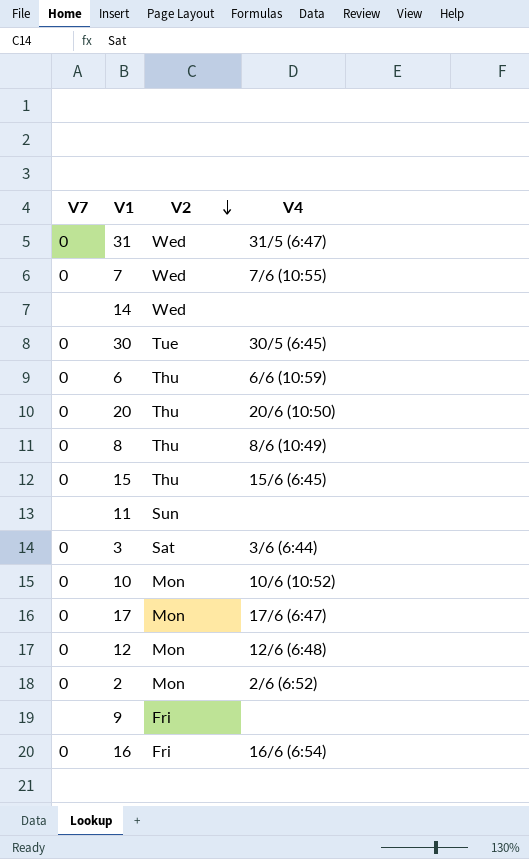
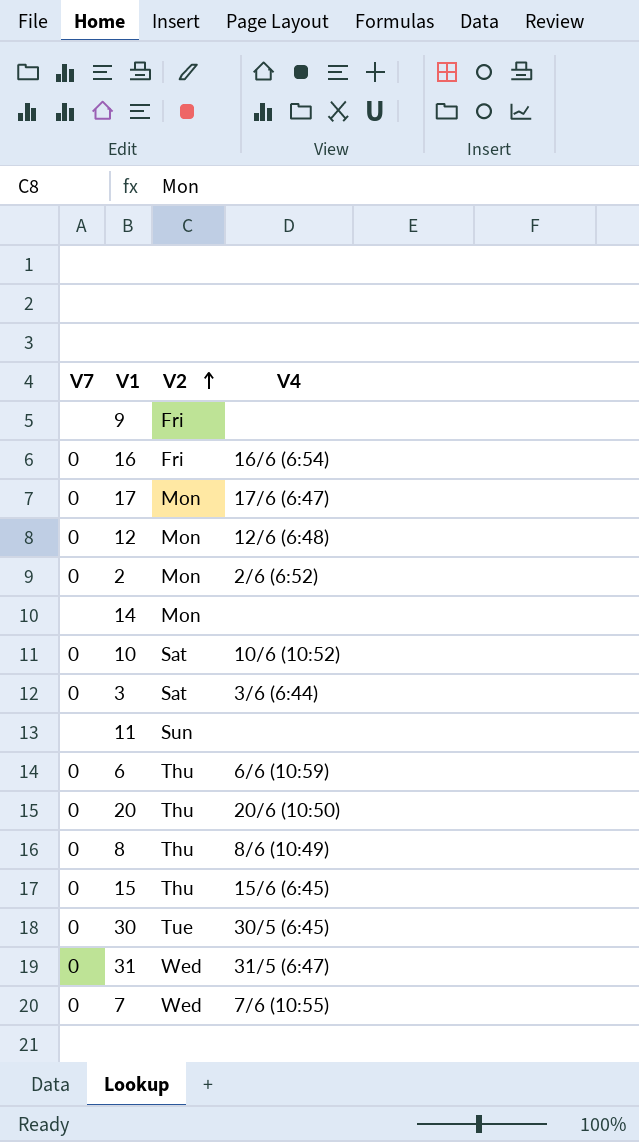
row order: V2 descending -> V2 ascending
14 | V2: Wed -> Mon
10 | V2: Mon -> Sat

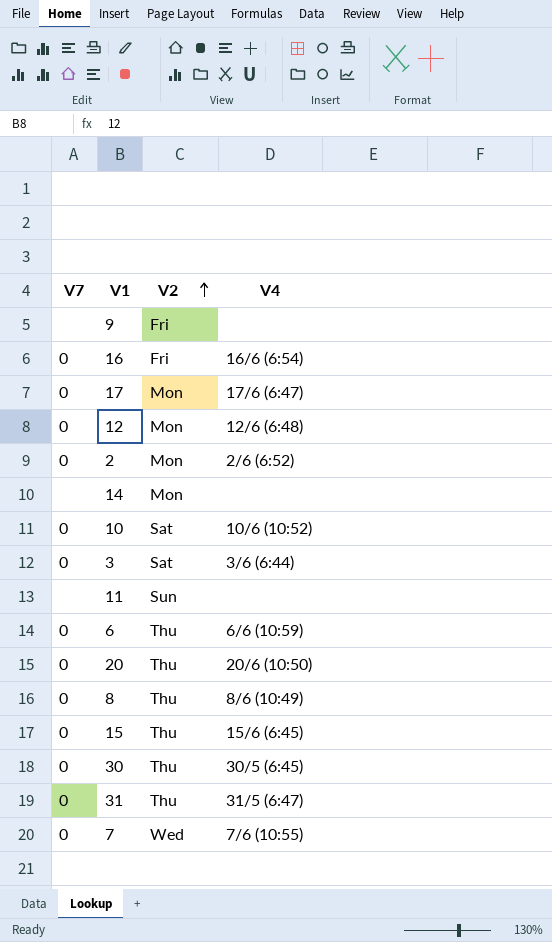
30 | V2: Tue -> Thu
31 | V2: Wed -> Thu

